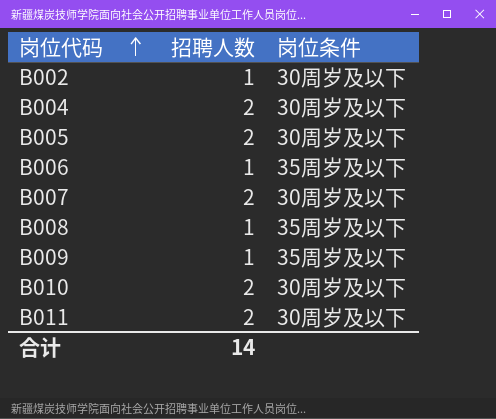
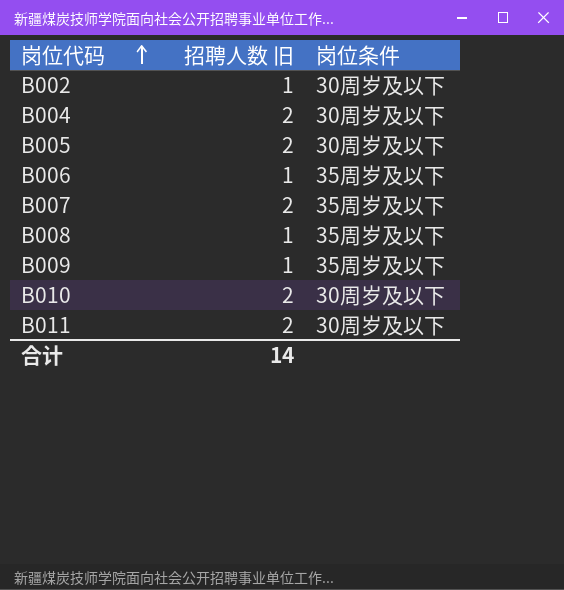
column name: 招聘人数 -> 招聘人数 旧
B007 | 岗位条件: 30周岁及以下 -> 35周岁及以下

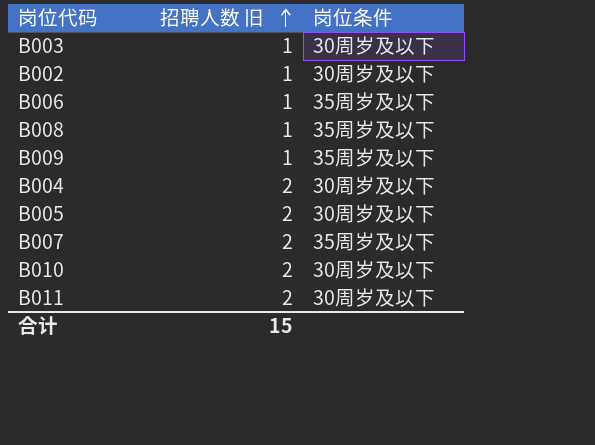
row order: 岗位代码 ascending -> 招聘人数 旧 ascending
row B003: none -> 1 | 30周岁及以下
合计 | 招聘人数 旧: 14 -> 15

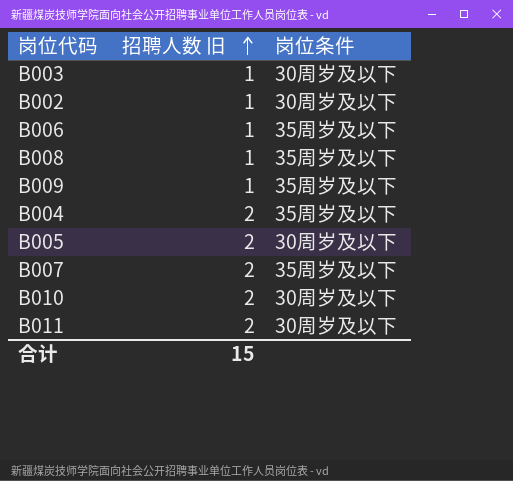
B004 | 岗位条件: 30周岁及以下 -> 35周岁及以下

